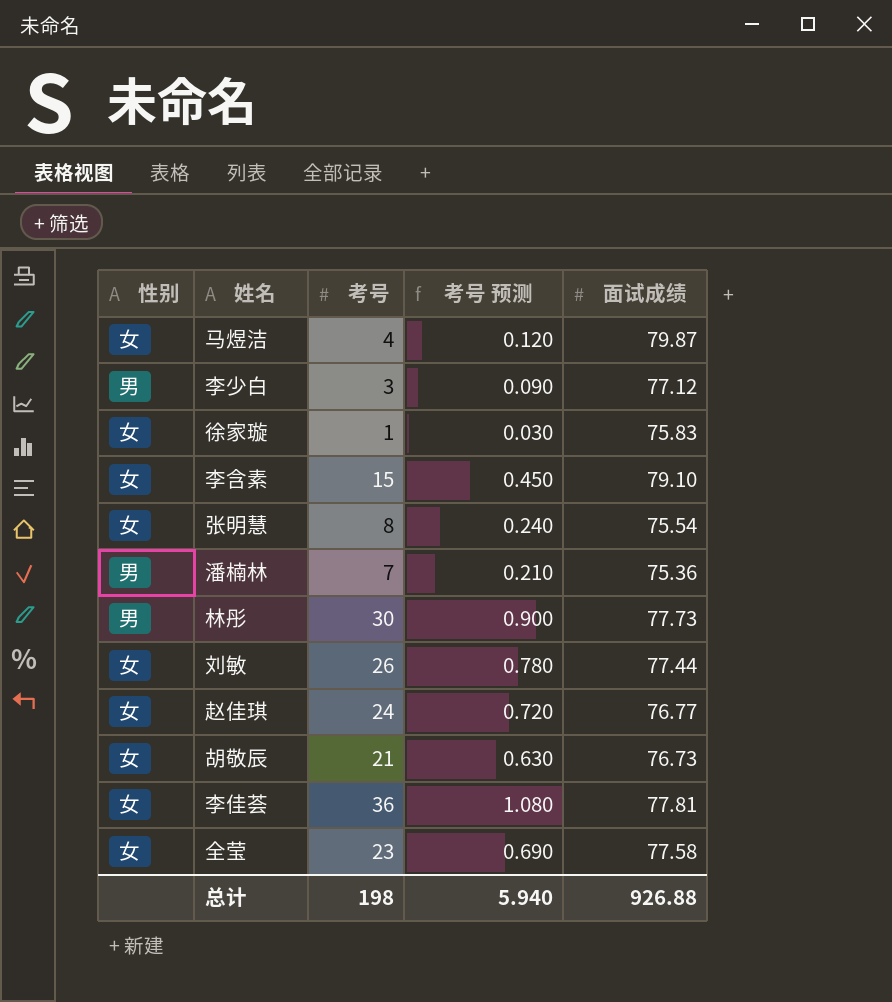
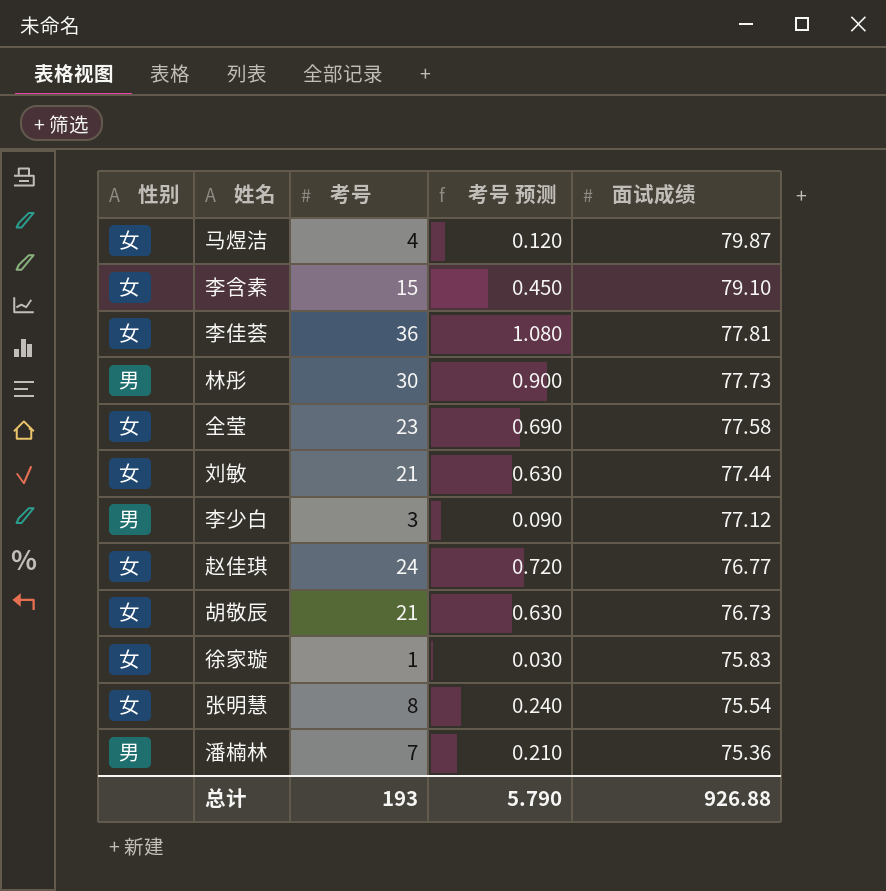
row order: none -> 面试成绩 descending
刘敏 | 考号: 26 -> 21
刘敏 | 考号 预测: 0.780 -> 0.630
总计 | 考号: 198 -> 193
总计 | 考号 预测: 5.940 -> 5.790

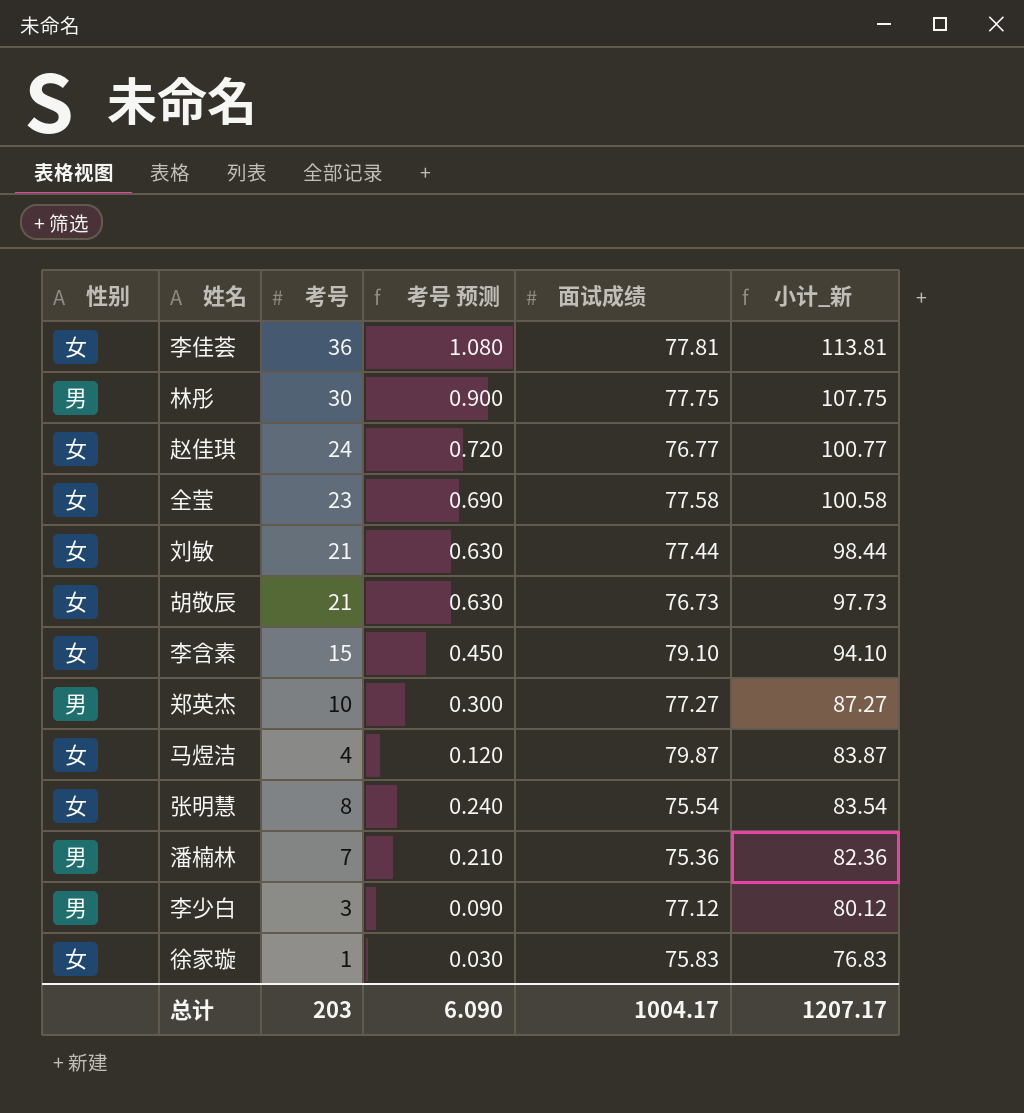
row order: 面试成绩 descending -> 小计_新 descending
column 小计_新 | formula: none -> [考号] + [面试成绩]
林彤 | 面试成绩: 77.73 -> 77.75
row 郑英杰: none -> 男 | 10 | 0.300 | 77.27 | 87.27
总计 | 考号: 193 -> 203
总计 | 考号 预测: 5.790 -> 6.090
总计 | 面试成绩: 926.88 -> 1004.17

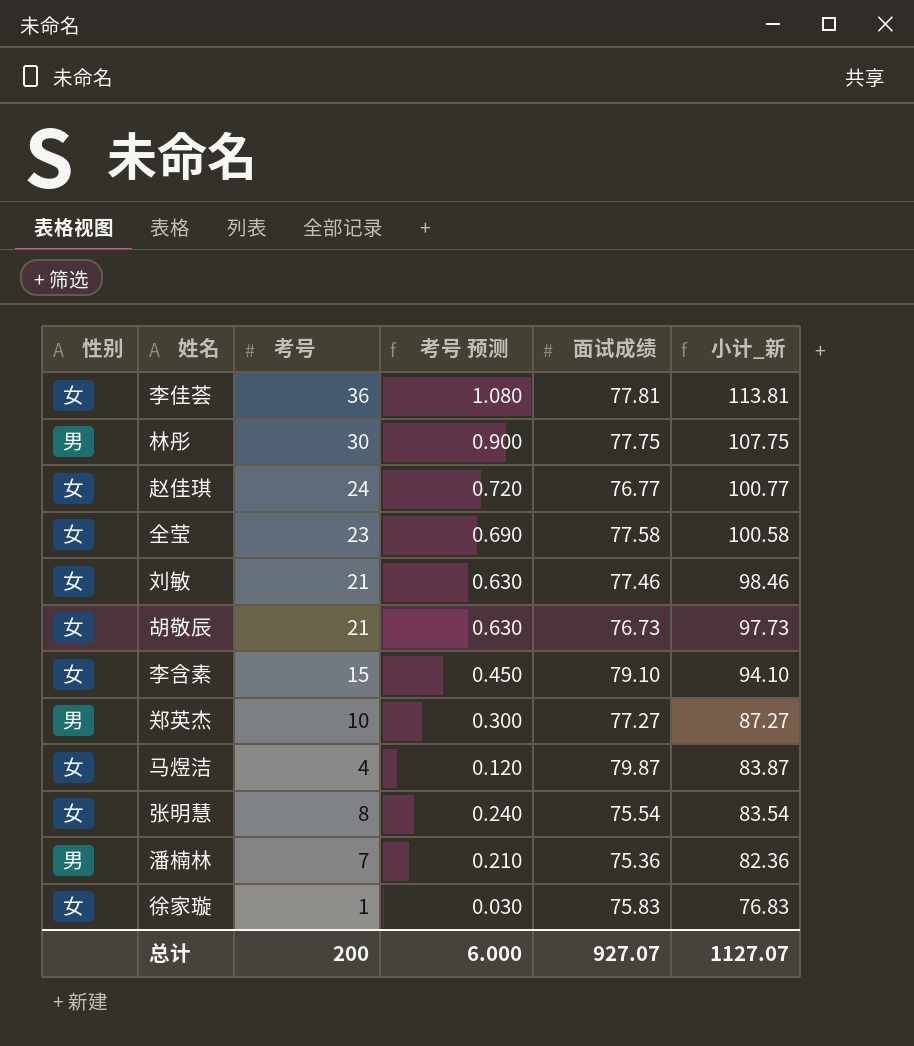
row 李少白: 男 | 3 | 0.090 | 77.12 | 80.12 -> none
刘敏 | 面试成绩: 77.44 -> 77.46
刘敏 | 小计_新: 98.44 -> 98.46
总计 | 考号: 203 -> 200
总计 | 考号 预测: 6.090 -> 6.000
总计 | 面试成绩: 1004.17 -> 927.07
总计 | 小计_新: 1207.17 -> 1127.07

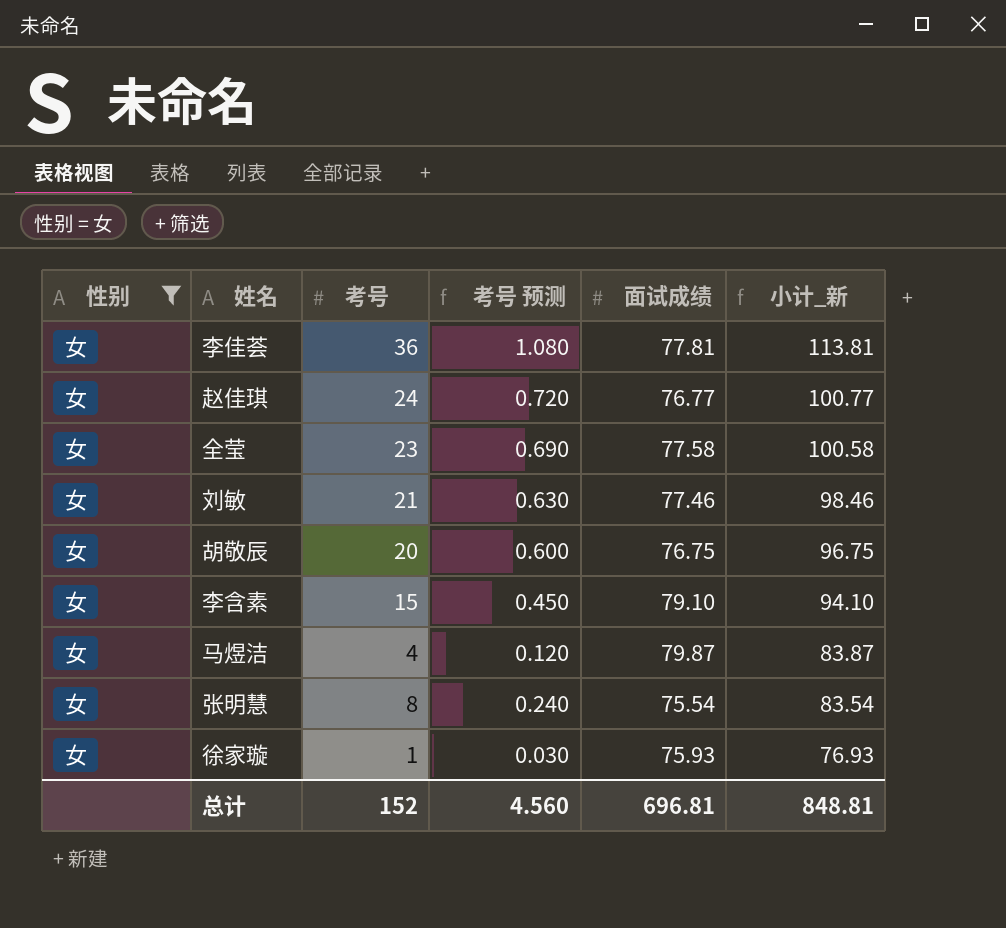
filter: none -> 性别 = 女
胡敬辰 | 考号: 21 -> 20
胡敬辰 | 考号 预测: 0.630 -> 0.600
胡敬辰 | 面试成绩: 76.73 -> 76.75
胡敬辰 | 小计_新: 97.73 -> 96.75
徐家璇 | 面试成绩: 75.83 -> 75.93
徐家璇 | 小计_新: 76.83 -> 76.93
总计 | 考号: 200 -> 152
总计 | 考号 预测: 6.000 -> 4.560
总计 | 面试成绩: 927.07 -> 696.81
总计 | 小计_新: 1127.07 -> 848.81

